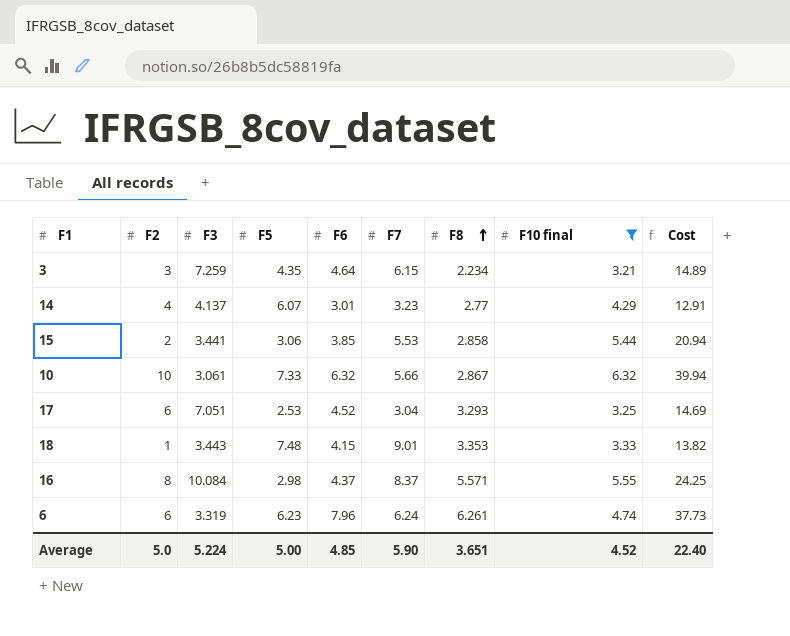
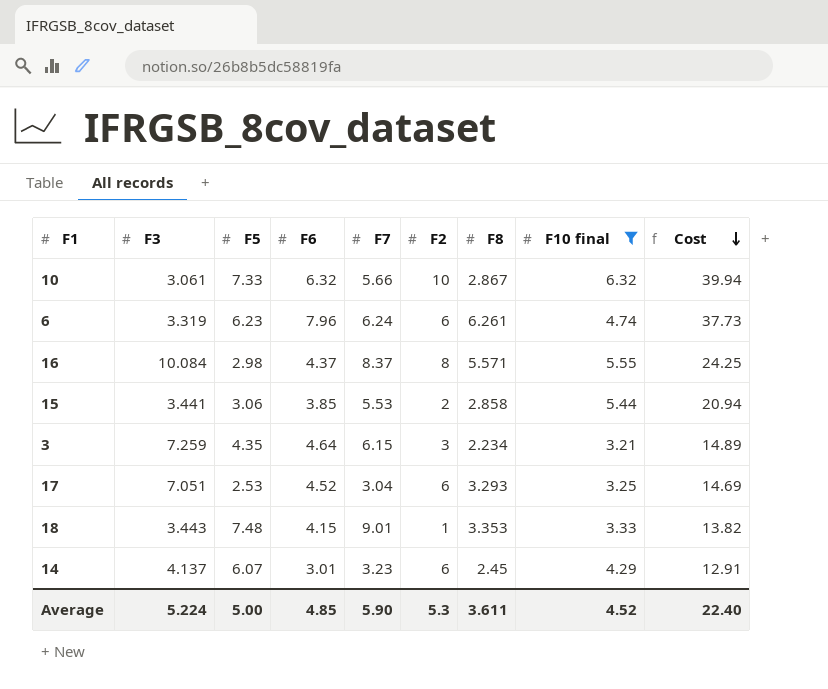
row order: F8 ascending -> Cost descending
column F2 | position: 2 -> 6
14 | F2: 4 -> 6
14 | F8: 2.77 -> 2.45
Average | F2: 5.0 -> 5.3
Average | F8: 3.651 -> 3.611

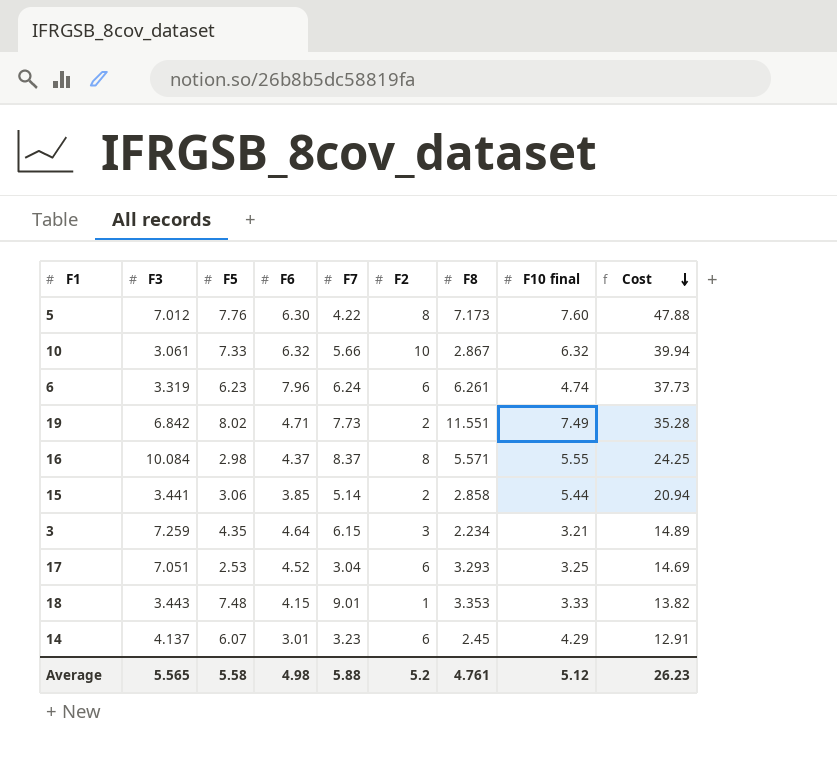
filter: F10 final <= 6.32 -> none
15 | F7: 5.53 -> 5.14
Average | F3: 5.224 -> 5.565
Average | F5: 5.00 -> 5.58
Average | F6: 4.85 -> 4.98
Average | F7: 5.90 -> 5.88
Average | F2: 5.3 -> 5.2
Average | F8: 3.611 -> 4.761
Average | F10 final: 4.52 -> 5.12
Average | Cost: 22.40 -> 26.23

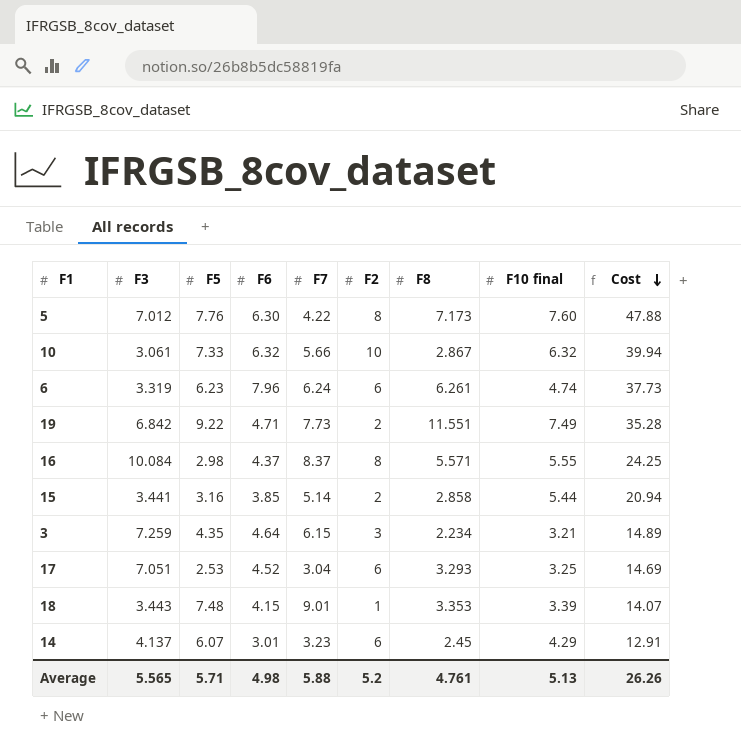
19 | F5: 8.02 -> 9.22
15 | F5: 3.06 -> 3.16
18 | F10 final: 3.33 -> 3.39
18 | Cost: 13.82 -> 14.07
Average | F5: 5.58 -> 5.71
Average | F10 final: 5.12 -> 5.13
Average | Cost: 26.23 -> 26.26

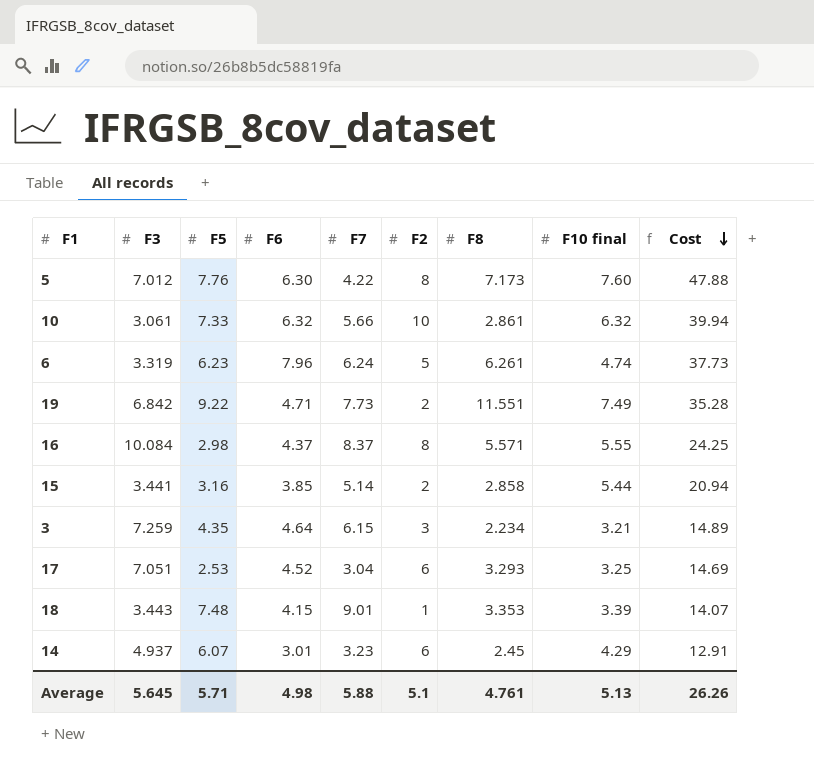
10 | F8: 2.867 -> 2.861
6 | F2: 6 -> 5
14 | F3: 4.137 -> 4.937
Average | F3: 5.565 -> 5.645
Average | F2: 5.2 -> 5.1

